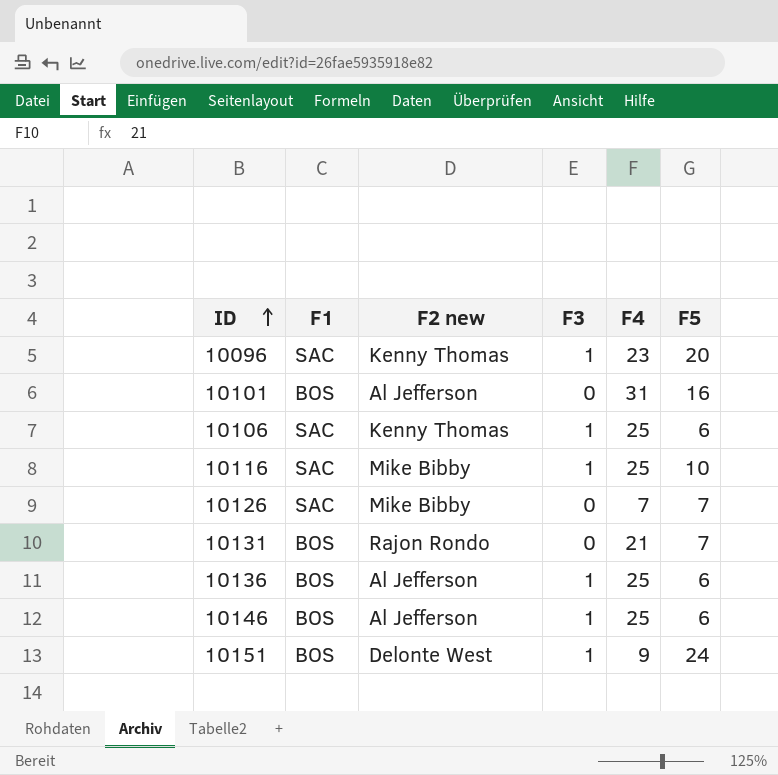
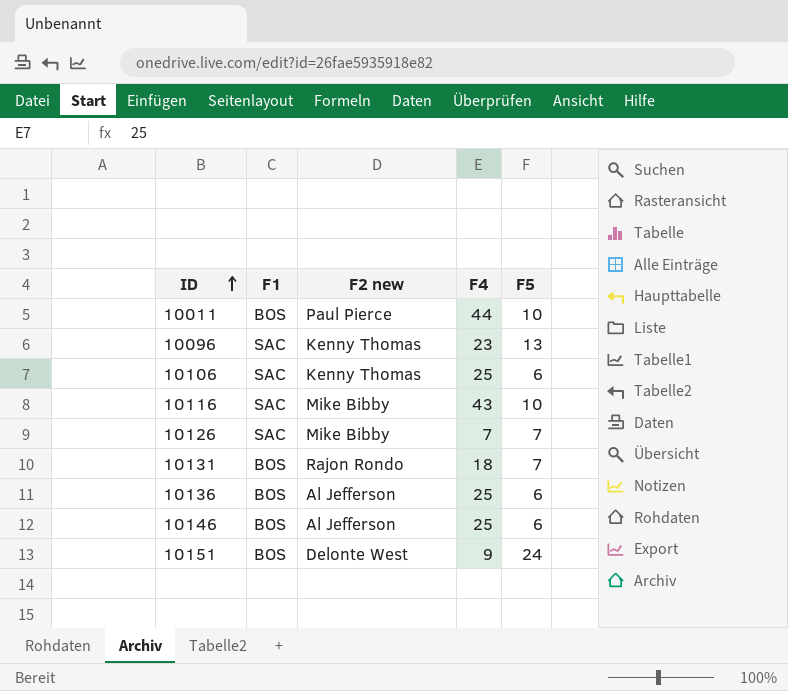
column F3 | position: 4 -> none
row 10101: BOS | Al Jefferson | 0 | 31 | 16 -> none
row 10011: none -> BOS | Paul Pierce | 44 | 10
10096 | F5: 20 -> 13
10116 | F4: 25 -> 43
10131 | F4: 21 -> 18

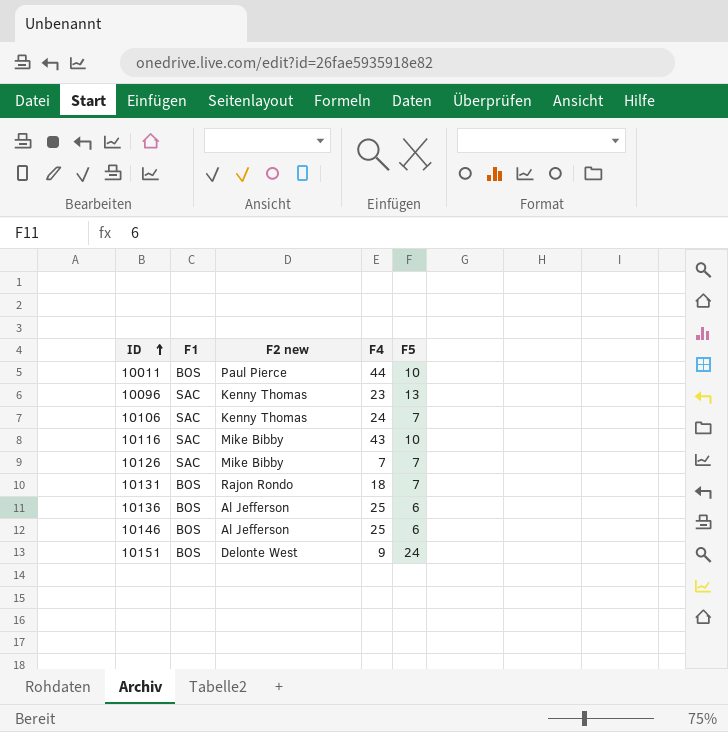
10106 | F4: 25 -> 24
10106 | F5: 6 -> 7

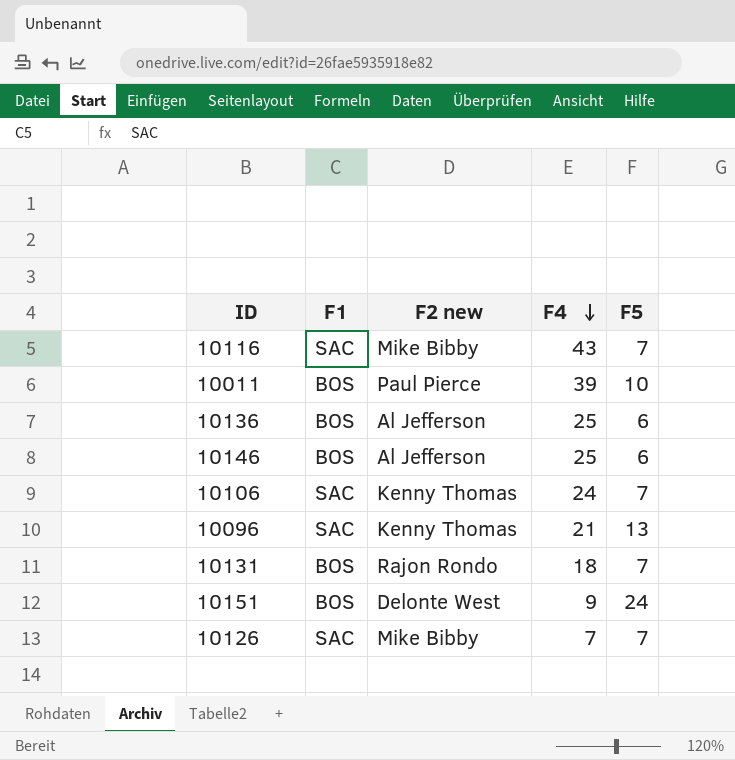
row order: ID ascending -> F4 descending
10116 | F5: 10 -> 7
10011 | F4: 44 -> 39
10096 | F4: 23 -> 21

